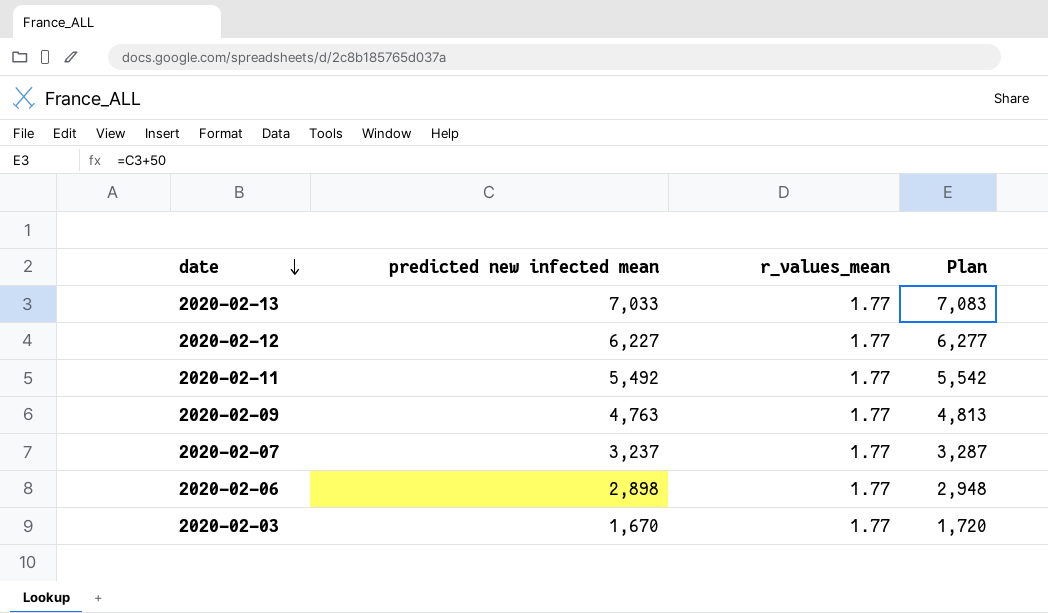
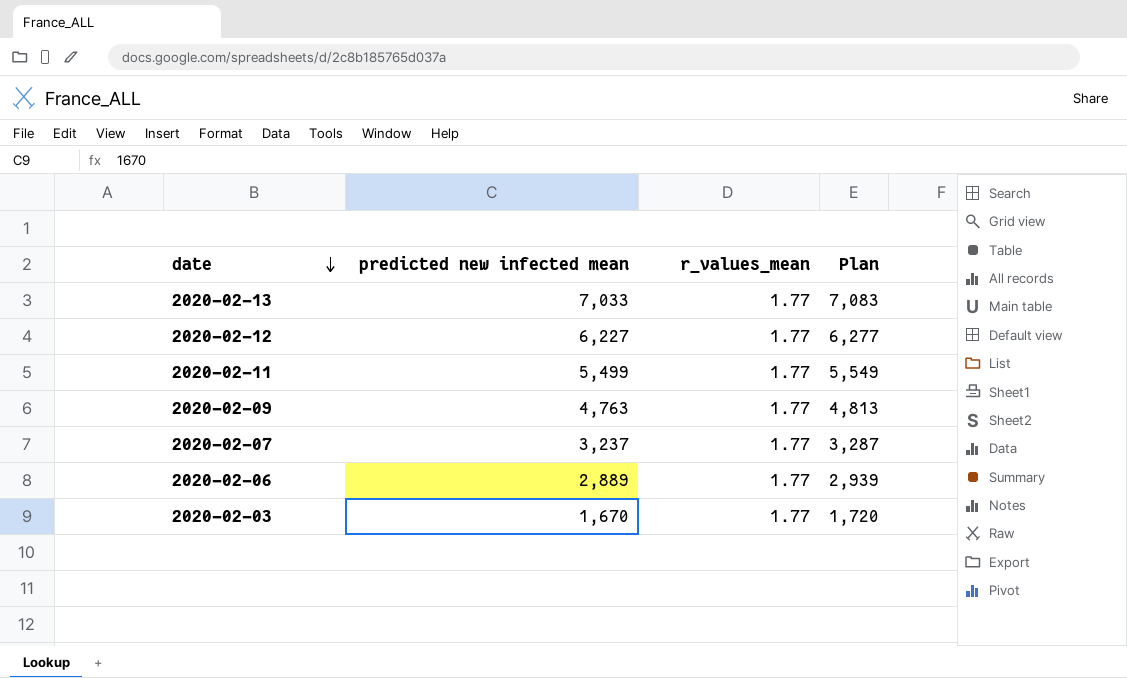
2020-02-11 | predicted new infected mean: 5,492 -> 5,499
2020-02-11 | Plan: 5,542 -> 5,549
2020-02-06 | predicted new infected mean: 2,898 -> 2,889
2020-02-06 | Plan: 2,948 -> 2,939

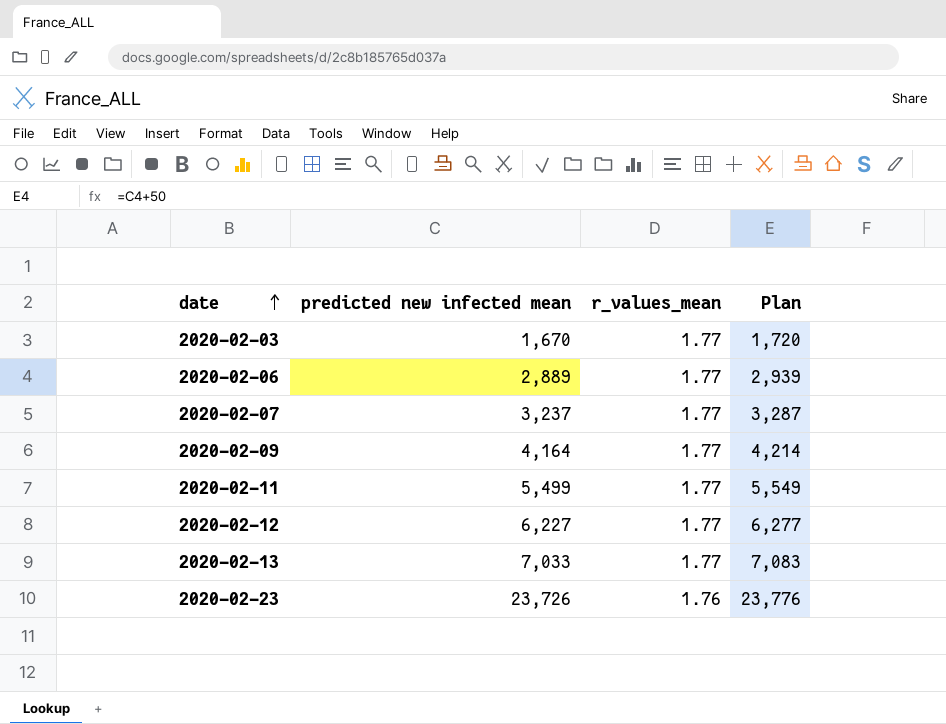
row order: date descending -> date ascending
2020-02-09 | predicted new infected mean: 4,763 -> 4,164
2020-02-09 | Plan: 4,813 -> 4,214
row 2020-02-23: none -> 23,726 | 1.76 | 23,776

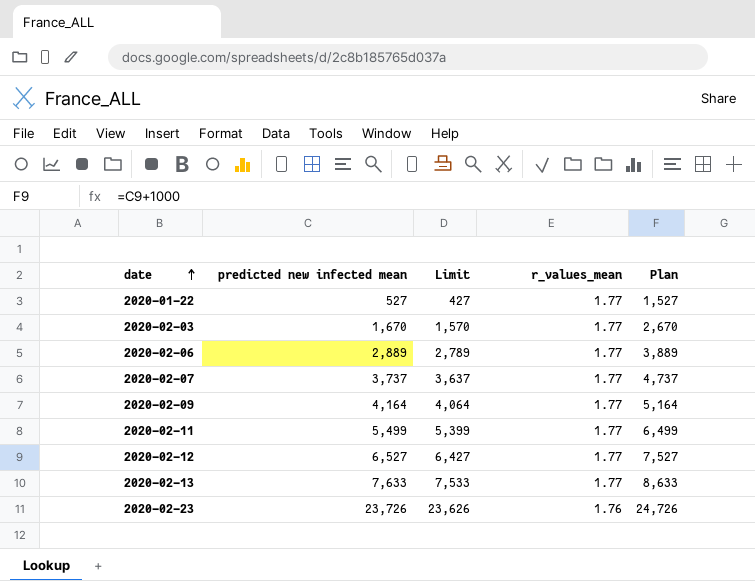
column Limit | formula: none -> [predicted new infected mean] - 100
column Plan | formula: [predicted new infected mean] + 50 -> [predicted new infected mean] + 1000
row 2020-01-22: none -> 527 | 427 | 1.77 | 1,527
2020-02-07 | predicted new infected mean: 3,237 -> 3,737
2020-02-12 | predicted new infected mean: 6,227 -> 6,527
2020-02-13 | predicted new infected mean: 7,033 -> 7,633

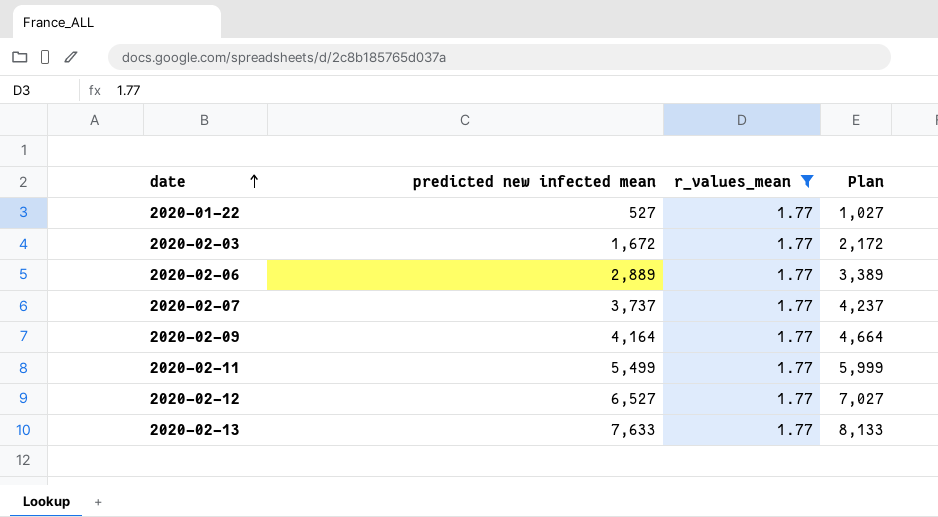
filter: none -> r_values_mean = 1.77
column Limit | formula: [predicted new infected mean] - 100 -> none
column Plan | formula: [predicted new infected mean] + 1000 -> [predicted new infected mean] + 500
2020-02-03 | predicted new infected mean: 1,670 -> 1,672

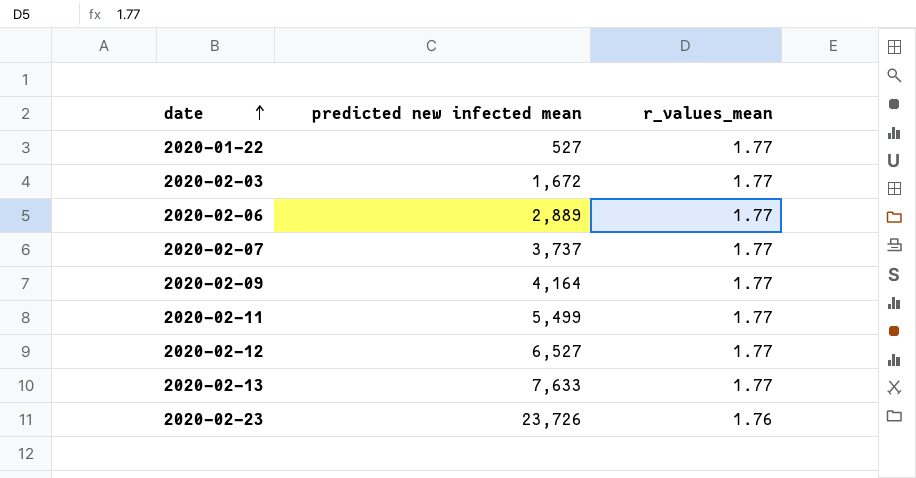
filter: r_values_mean = 1.77 -> none
column Plan | formula: [predicted new infected mean] + 500 -> none

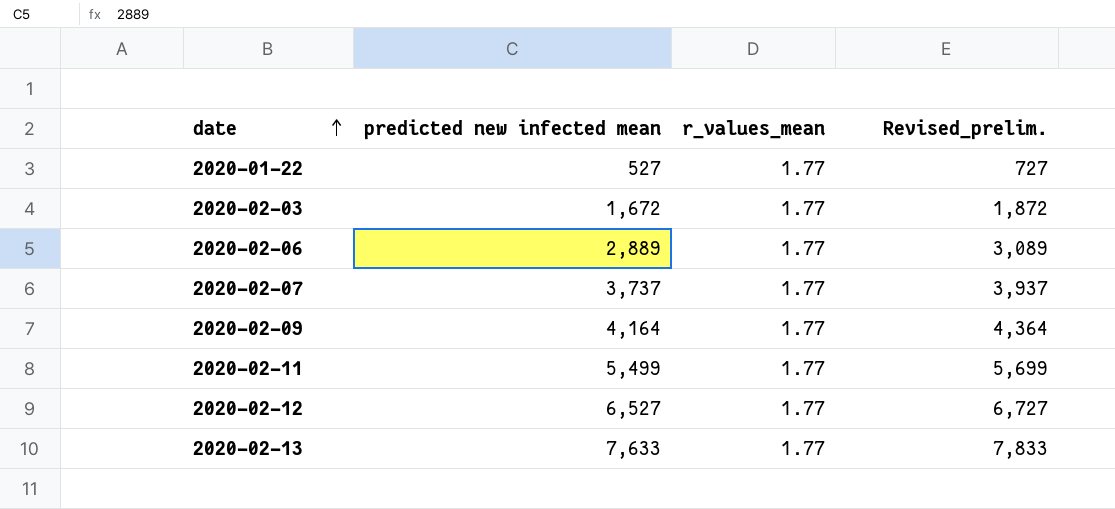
column Revised_prelim. | formula: none -> [predicted new infected mean] + 200
row 2020-02-23: 23,726 | 1.76 -> none

